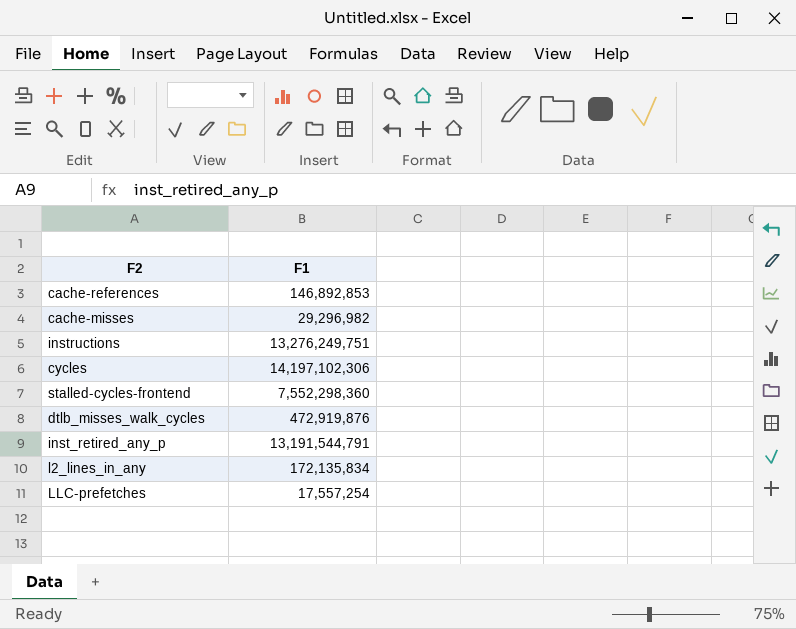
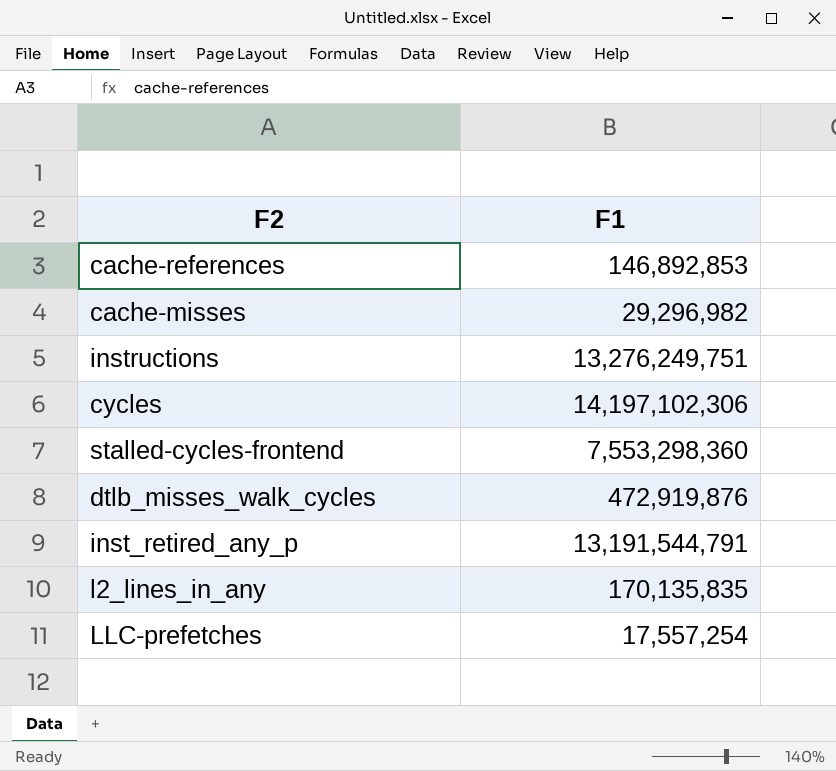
stalled-cycles-frontend | F1: 7,552,298,360 -> 7,553,298,360
l2_lines_in_any | F1: 172,135,834 -> 170,135,835

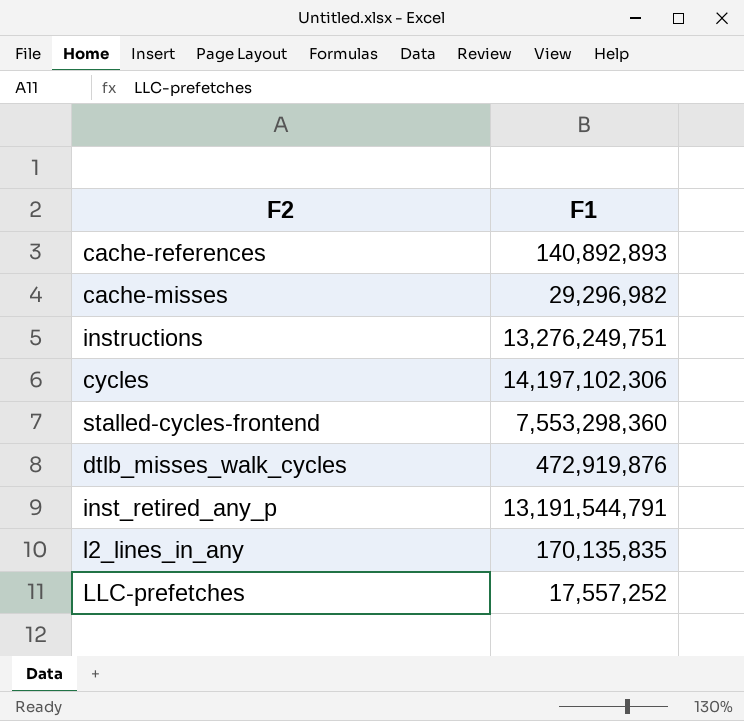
cache-references | F1: 146,892,853 -> 140,892,893
LLC-prefetches | F1: 17,557,254 -> 17,557,252

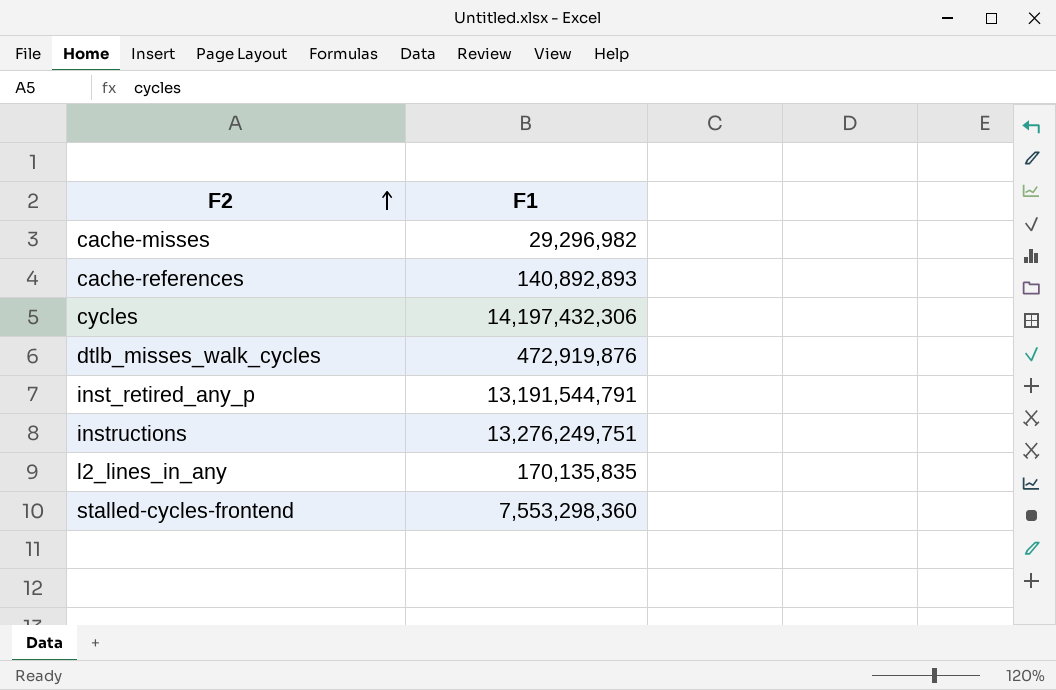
row order: none -> F2 ascending
row LLC-prefetches: 17,557,252 -> none
cycles | F1: 14,197,102,306 -> 14,197,432,306

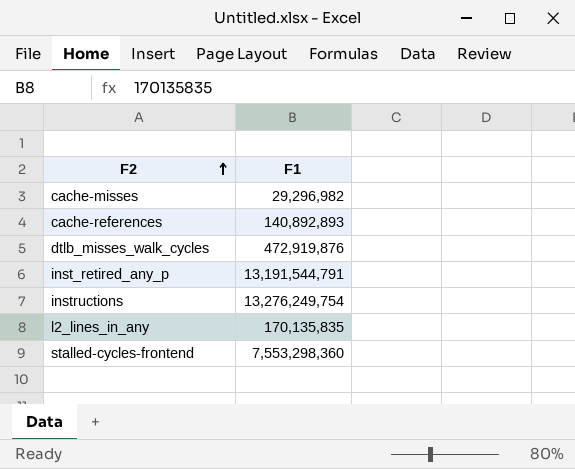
row cycles: 14,197,432,306 -> none
instructions | F1: 13,276,249,751 -> 13,276,249,754

